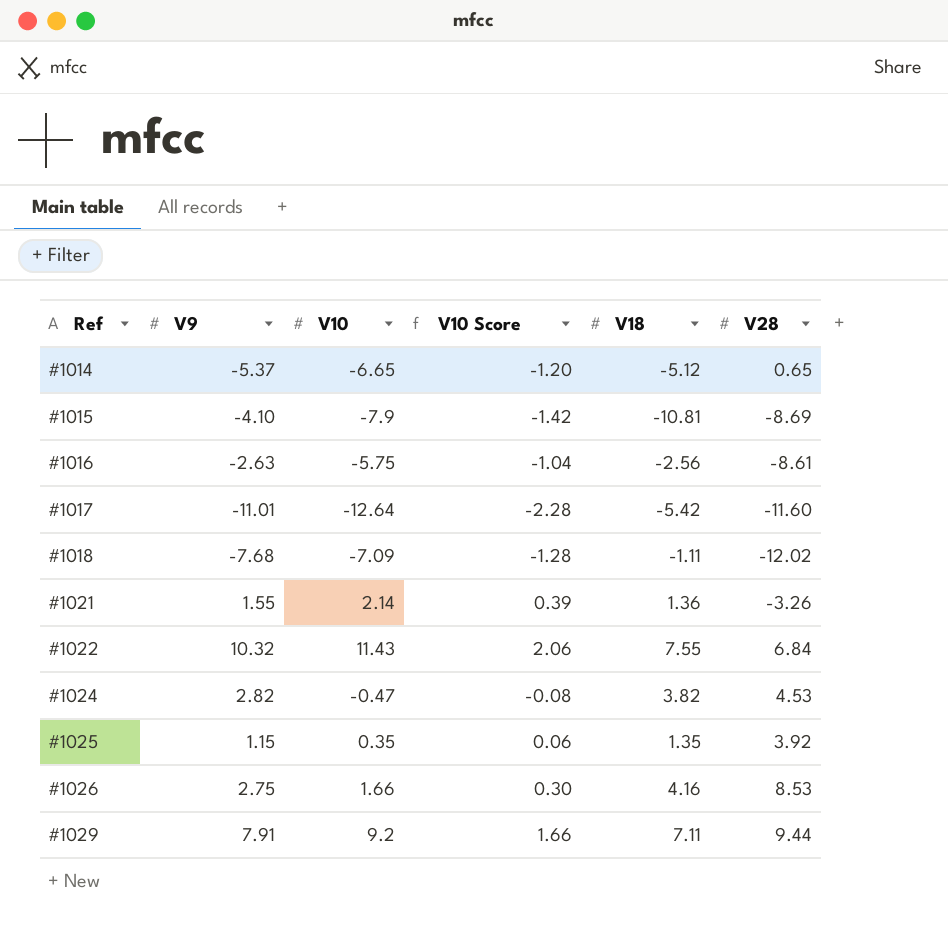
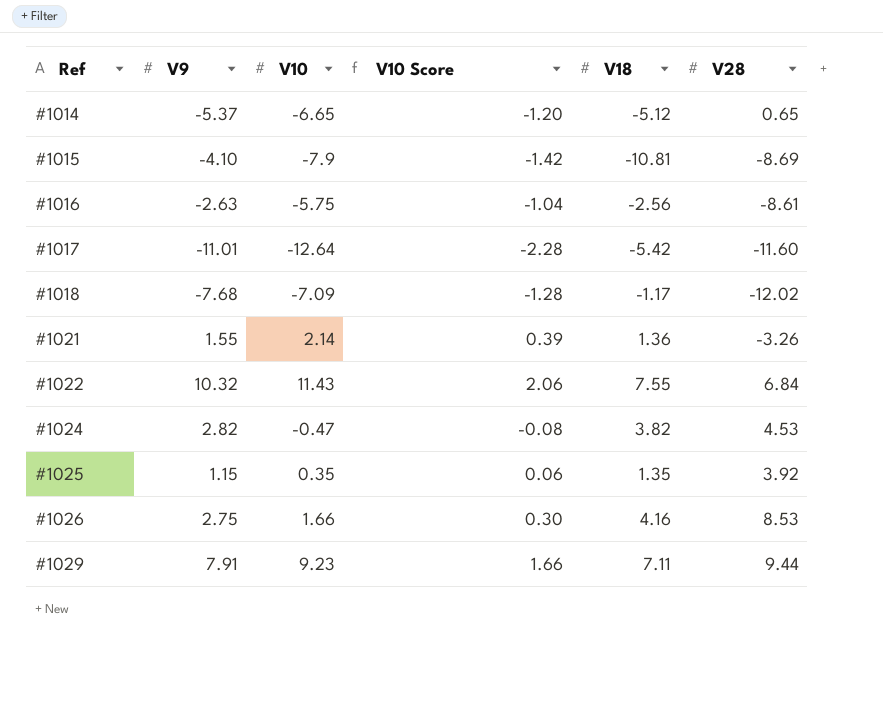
#1018 | V18: -1.11 -> -1.17
#1029 | V10: 9.2 -> 9.23

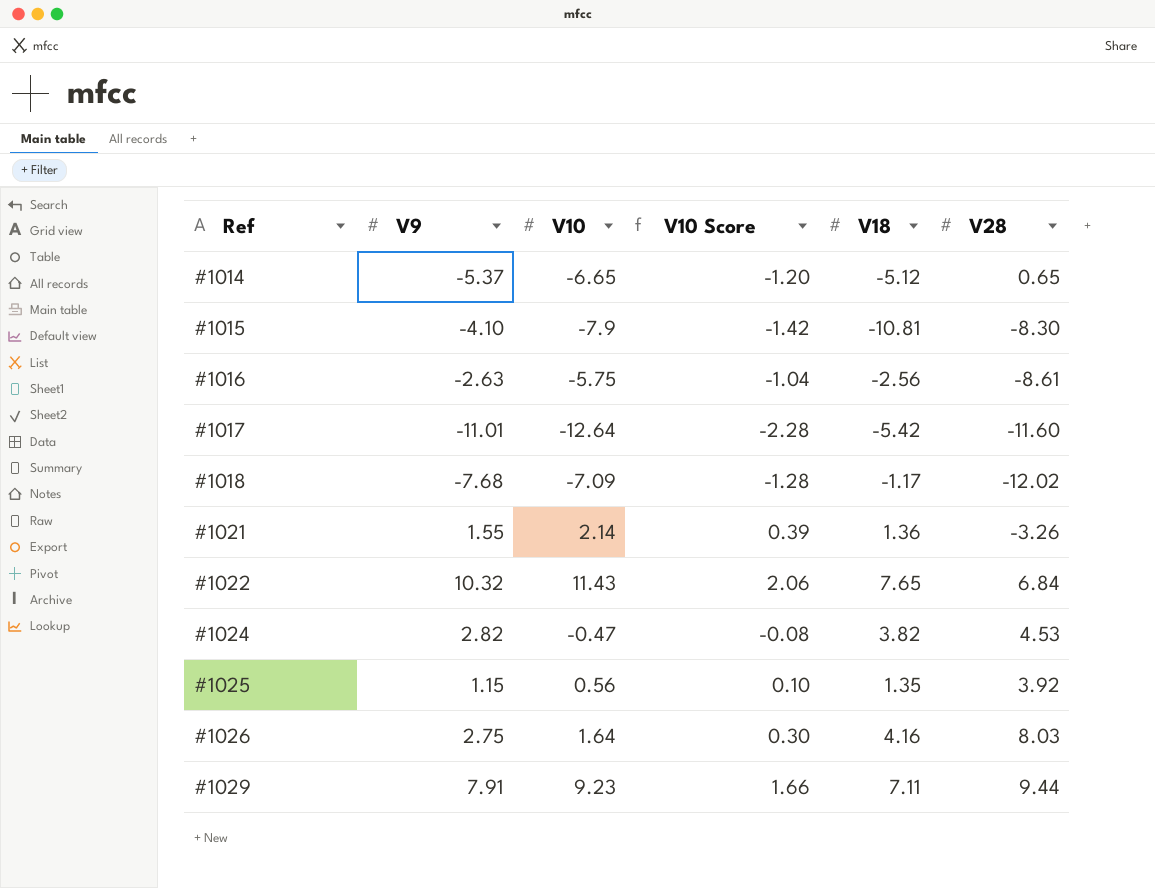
#1015 | V28: -8.69 -> -8.30
#1022 | V18: 7.55 -> 7.65
#1025 | V10: 0.35 -> 0.56
#1025 | V10 Score: 0.06 -> 0.10
#1026 | V10: 1.66 -> 1.64
#1026 | V28: 8.53 -> 8.03

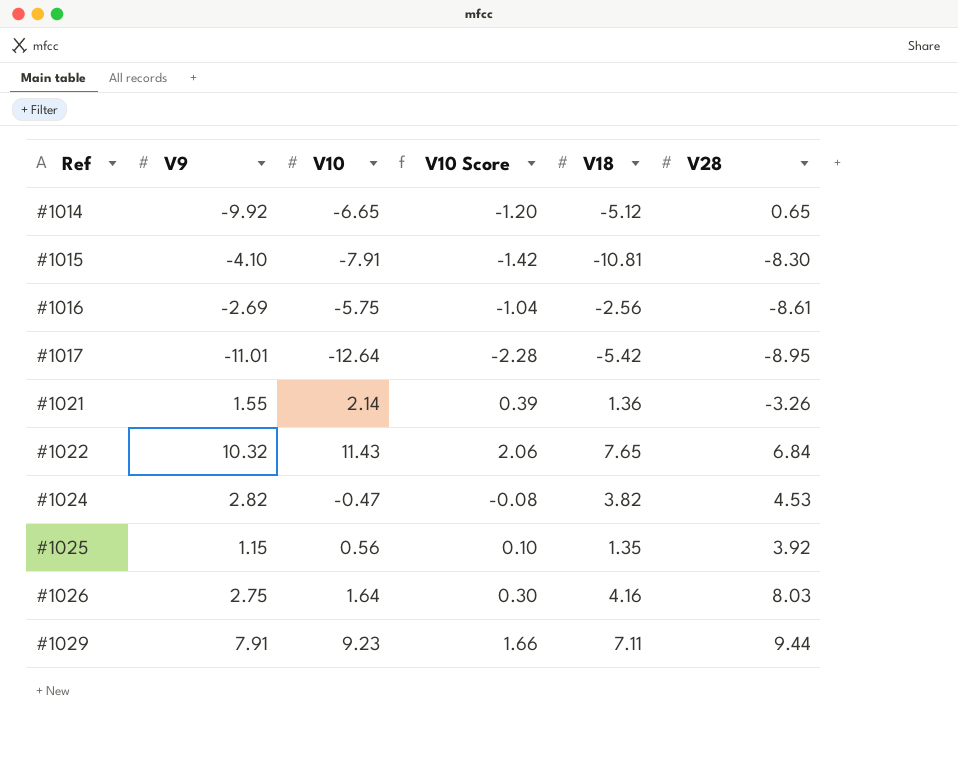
row #1018: -7.68 | -7.09 | -1.28 | -1.17 | -12.02 -> none
#1014 | V9: -5.37 -> -9.92
#1015 | V10: -7.9 -> -7.91
#1016 | V9: -2.63 -> -2.69
#1017 | V28: -11.60 -> -8.95

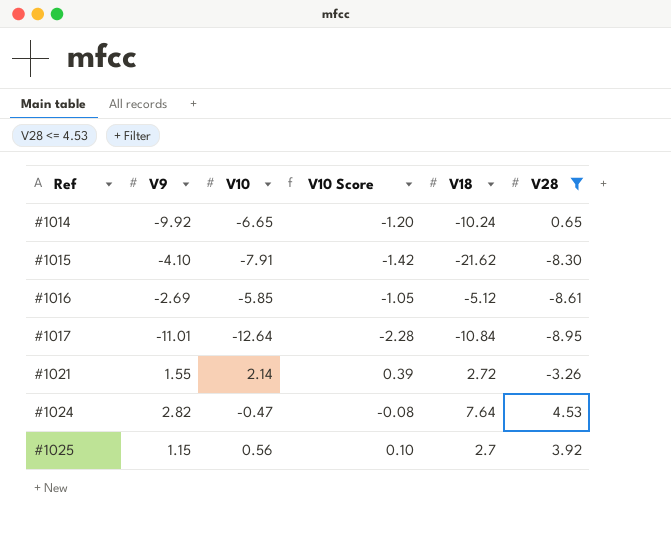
filter: none -> V28 <= 4.53
#1014 | V18: -5.12 -> -10.24
#1015 | V18: -10.81 -> -21.62
#1016 | V10: -5.75 -> -5.85
#1016 | V10 Score: -1.04 -> -1.05
#1016 | V18: -2.56 -> -5.12
#1017 | V18: -5.42 -> -10.84
#1021 | V18: 1.36 -> 2.72
#1024 | V18: 3.82 -> 7.64
#1025 | V18: 1.35 -> 2.7

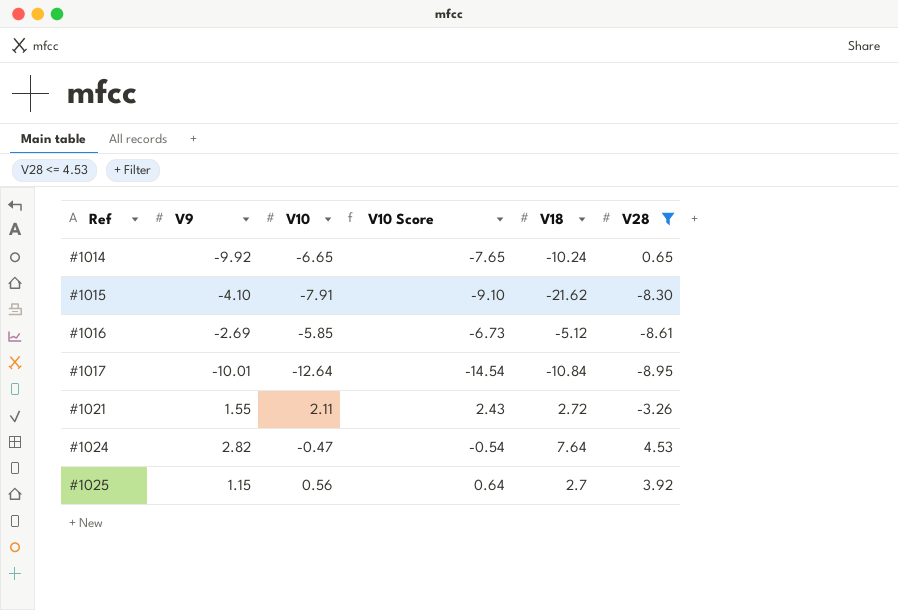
column V10 Score | formula: [V10] * 0.18 -> [V10] * 1.15
#1017 | V9: -11.01 -> -10.01
#1021 | V10: 2.14 -> 2.11

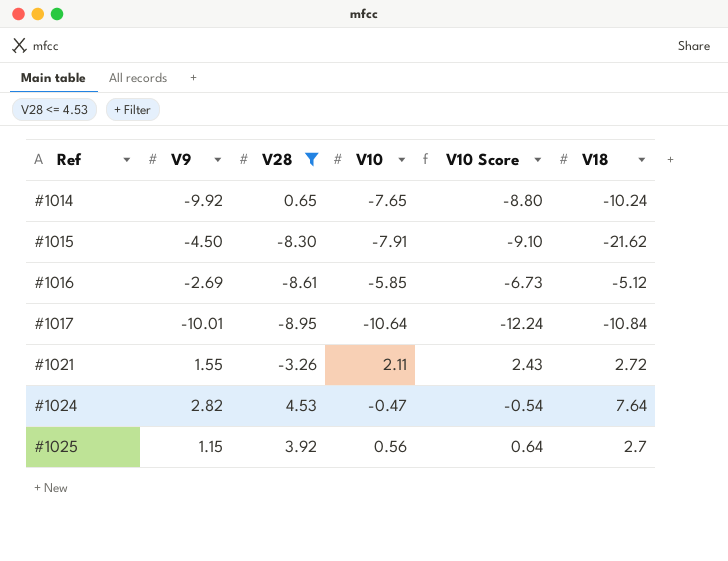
column V28 | position: 6 -> 3
#1014 | V10: -6.65 -> -7.65
#1014 | V10 Score: -7.65 -> -8.80
#1015 | V9: -4.10 -> -4.50
#1017 | V10: -12.64 -> -10.64
#1017 | V10 Score: -14.54 -> -12.24

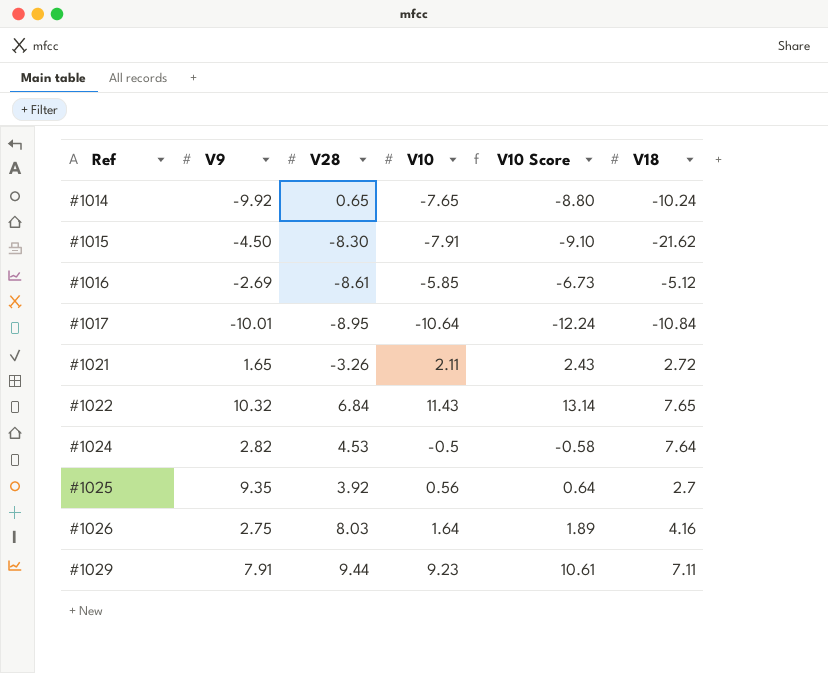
filter: V28 <= 4.53 -> none
#1021 | V9: 1.55 -> 1.65
#1024 | V10: -0.47 -> -0.5
#1024 | V10 Score: -0.54 -> -0.58
#1025 | V9: 1.15 -> 9.35

